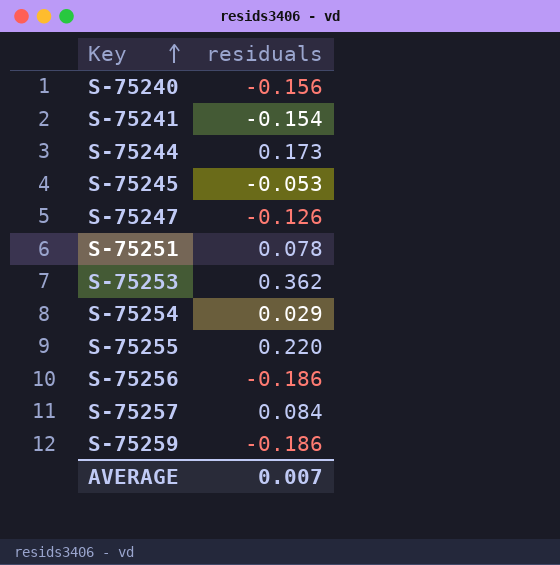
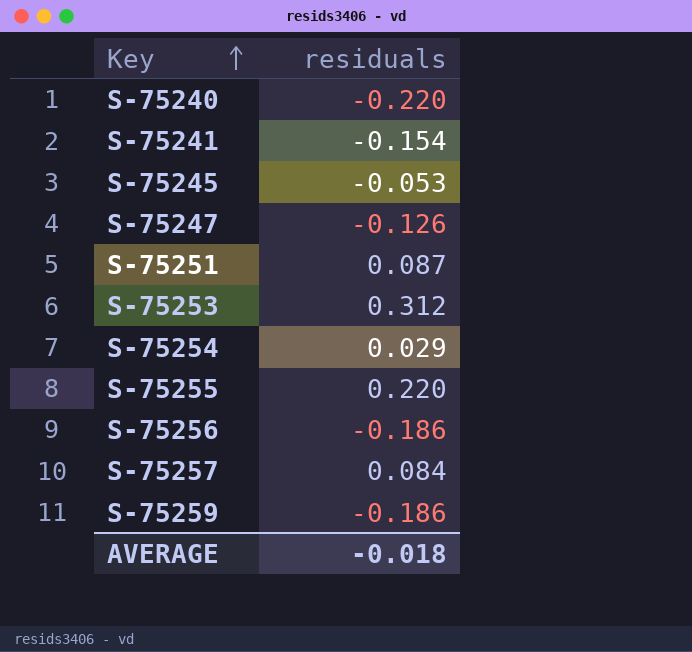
row S-75244: 0.173 -> none
S-75240 | residuals: -0.156 -> -0.220
S-75251 | residuals: 0.078 -> 0.087
S-75253 | residuals: 0.362 -> 0.312
AVERAGE | residuals: 0.007 -> -0.018

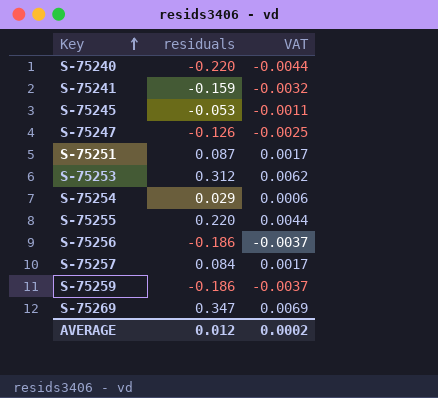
column VAT | formula: none -> [residuals] * 0.02
S-75241 | residuals: -0.154 -> -0.159
row S-75269: none -> 0.347 | 0.0069
AVERAGE | residuals: -0.018 -> 0.012

